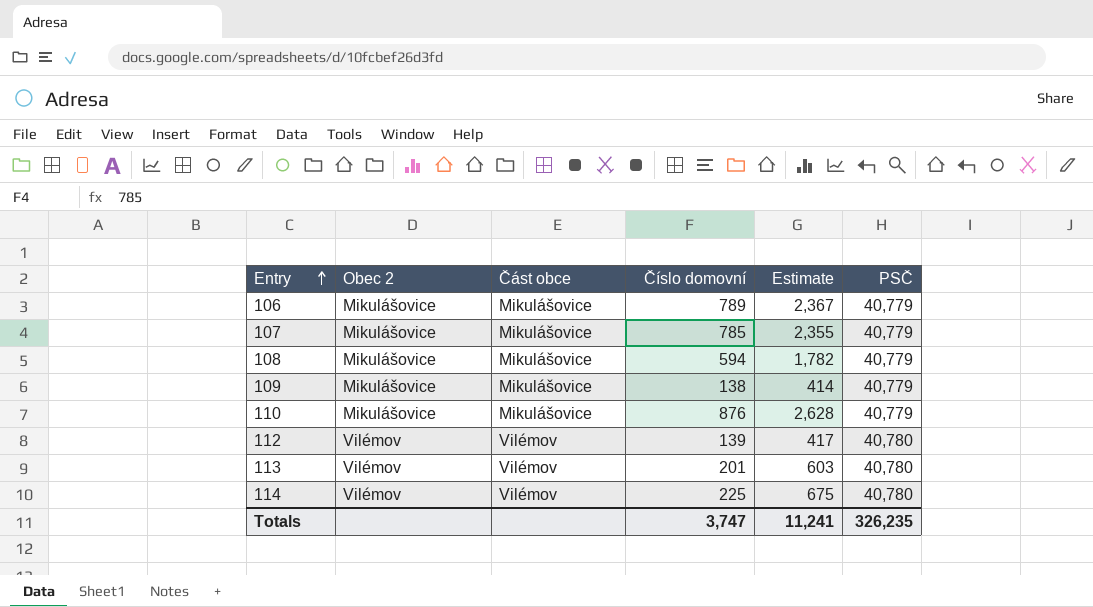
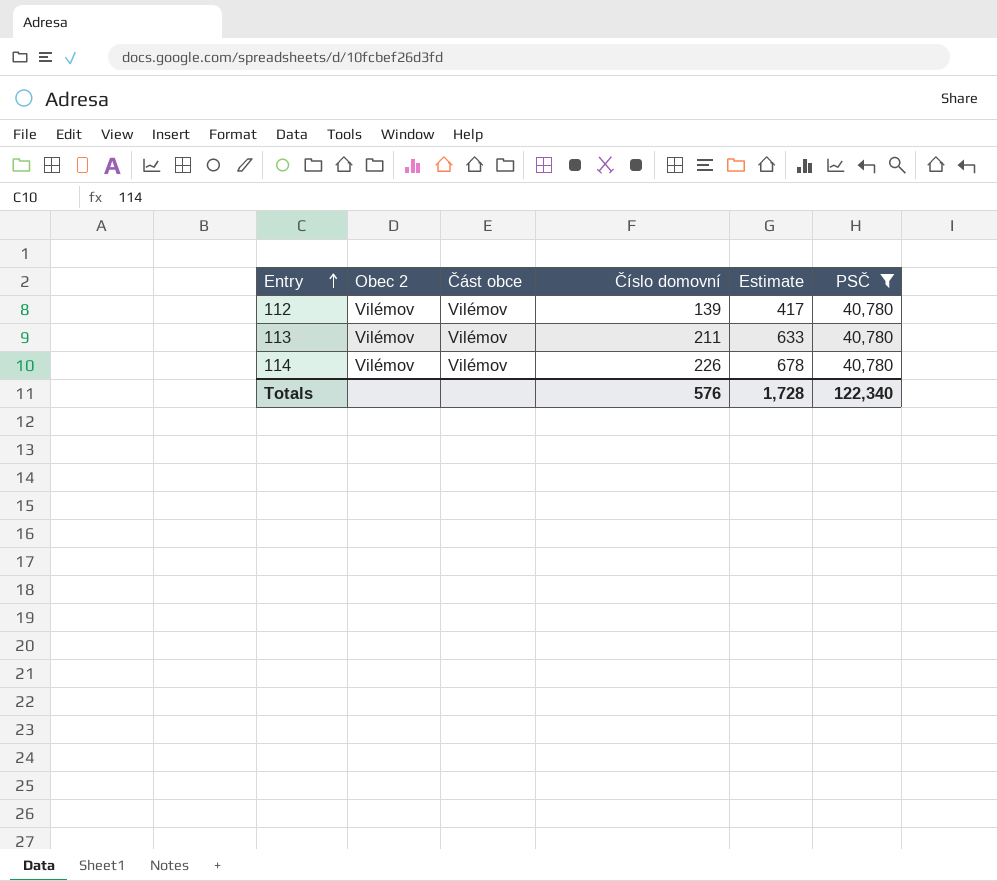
filter: none -> PSČ = 40,780
113 | Číslo domovní: 201 -> 211
113 | Estimate: 603 -> 633
114 | Číslo domovní: 225 -> 226
114 | Estimate: 675 -> 678
Totals | Číslo domovní: 3,747 -> 576
Totals | Estimate: 11,241 -> 1,728
Totals | PSČ: 326,235 -> 122,340

